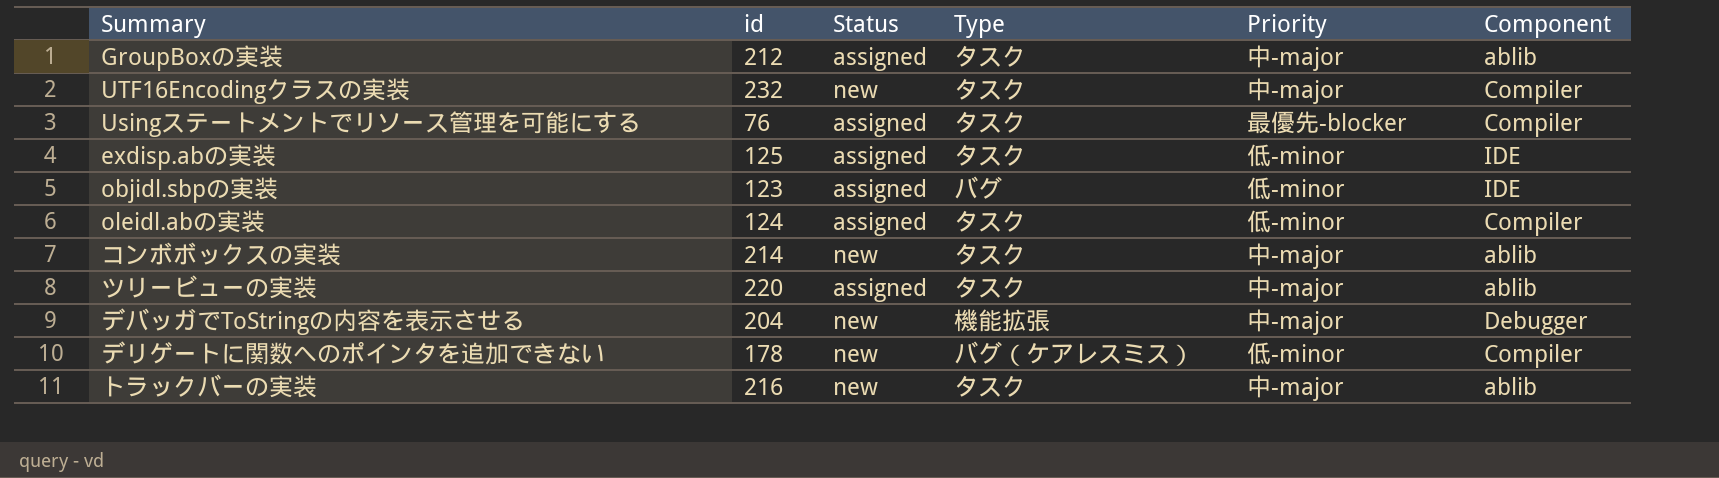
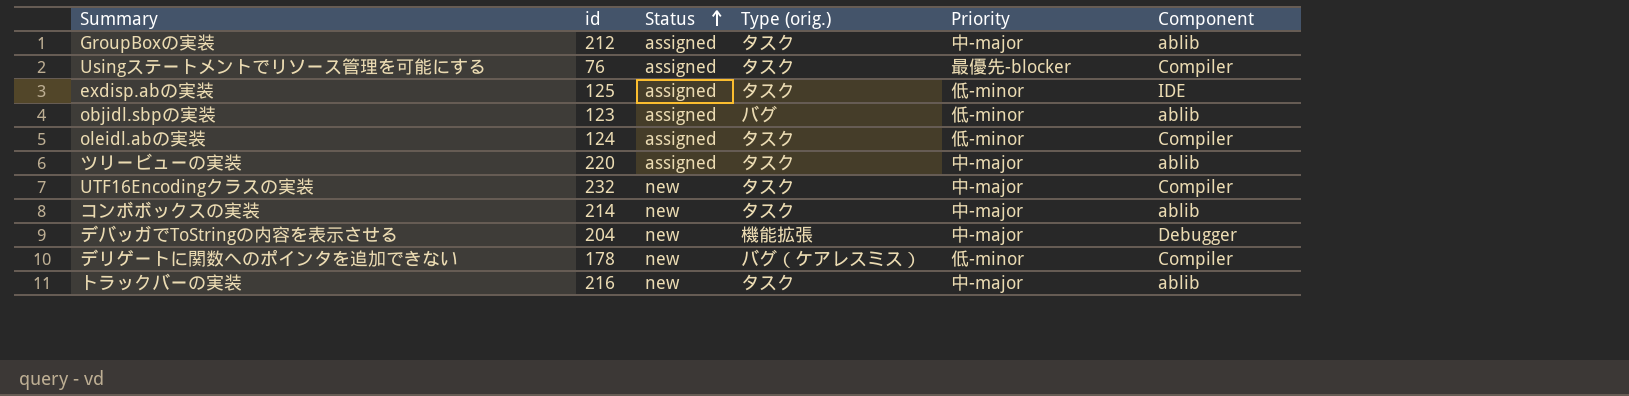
row order: none -> Status ascending
column name: Type -> Type (orig.)
objidl.sbpの実装 | Component: IDE -> ablib

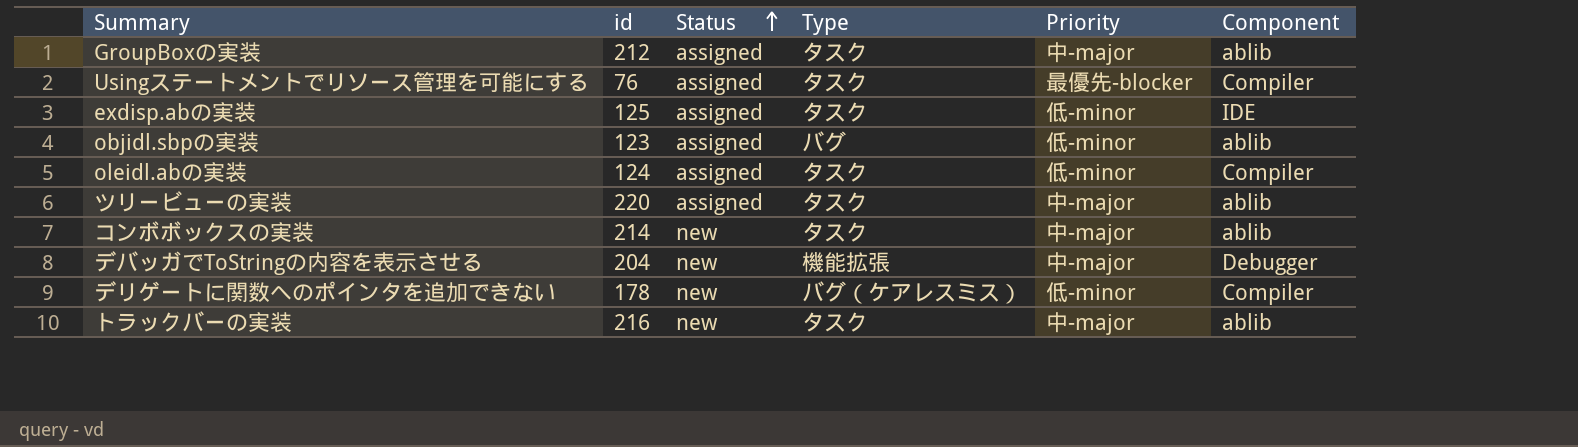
column name: Type (orig.) -> Type
row UTF16Encodingクラスの実装: 232 | new | タスク | 中-major | Compiler -> none

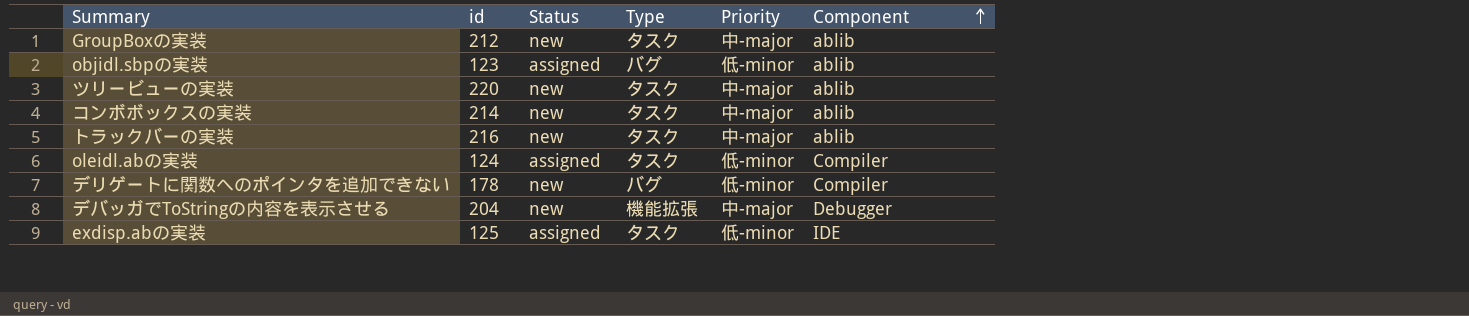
row order: Status ascending -> Component ascending
row Usingステートメントでリソース管理を可能にする: 76 | assigned | タスク | 最優先-blocker | Compiler -> none
GroupBoxの実装 | Status: assigned -> new
ツリービューの実装 | Status: assigned -> new
デリゲートに関数へのポインタを追加できない | Type: バグ（ケアレスミス） -> バグ

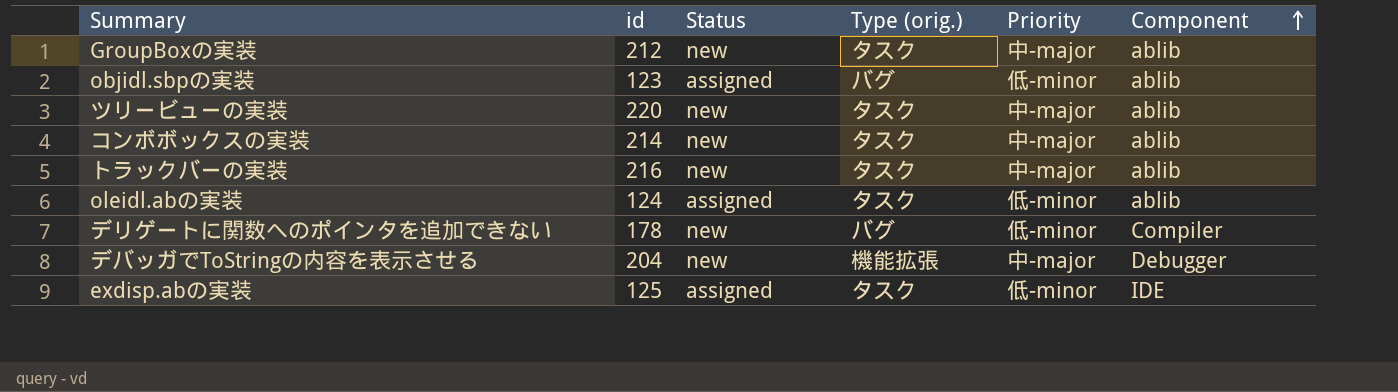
column name: Type -> Type (orig.)
oleidl.abの実装 | Component: Compiler -> ablib

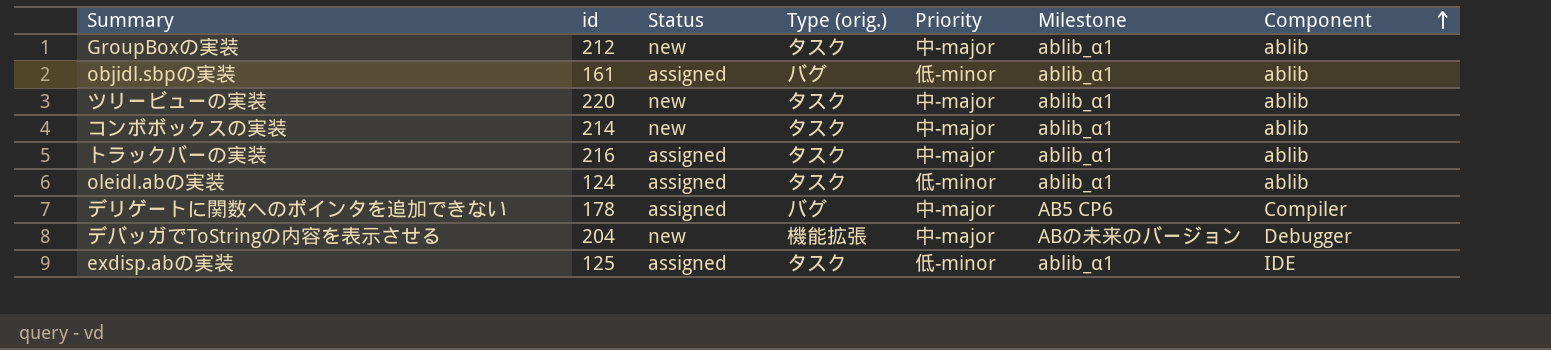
column Milestone | position: none -> 6
objidl.sbpの実装 | id: 123 -> 161
トラックバーの実装 | Status: new -> assigned
デリゲートに関数へのポインタを追加できない | Status: new -> assigned
デリゲートに関数へのポインタを追加できない | Priority: 低-minor -> 中-major

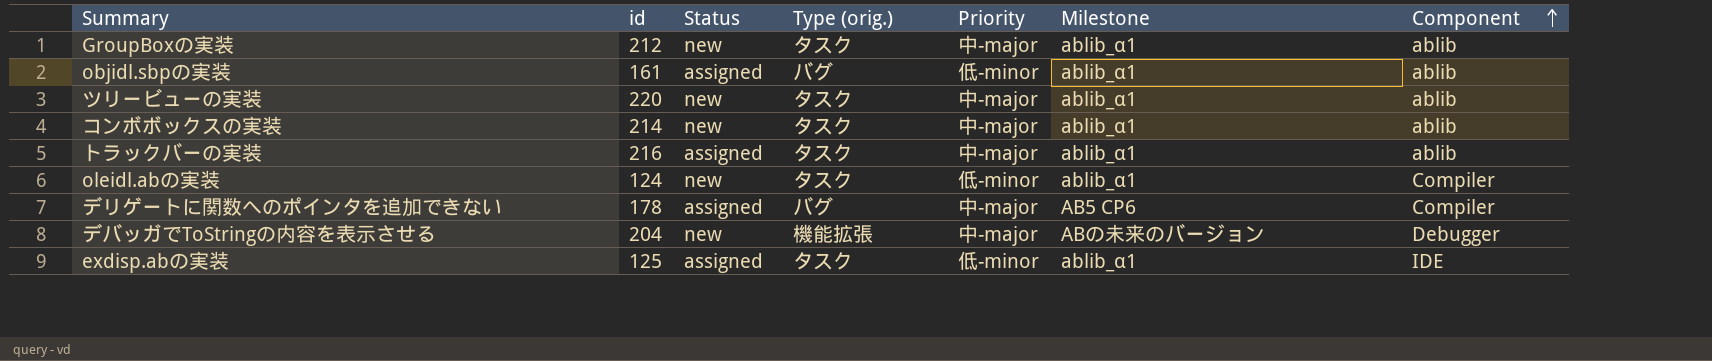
oleidl.abの実装 | Status: assigned -> new
oleidl.abの実装 | Component: ablib -> Compiler

